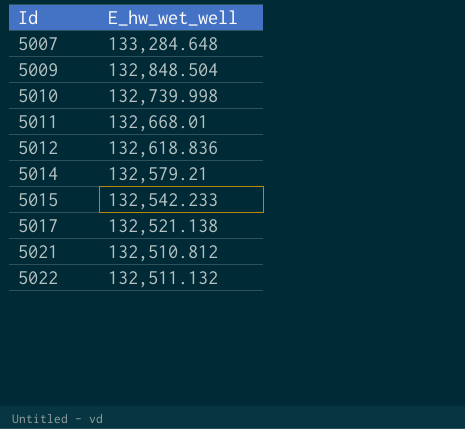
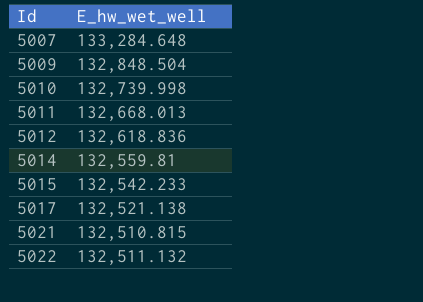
5011 | E_hw_wet_well: 132,668.01 -> 132,668.013
5014 | E_hw_wet_well: 132,579.21 -> 132,559.81
5021 | E_hw_wet_well: 132,510.812 -> 132,510.815

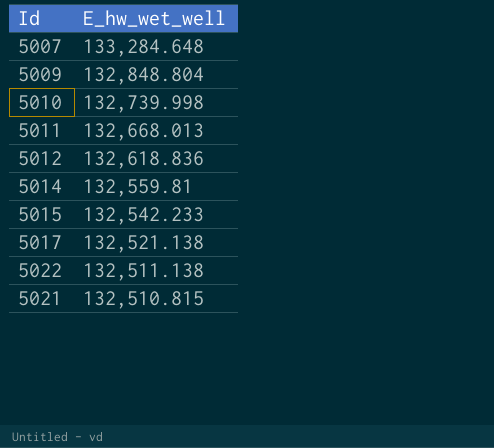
row order: Id ascending -> E_hw_wet_well descending
5009 | E_hw_wet_well: 132,848.504 -> 132,848.804
5022 | E_hw_wet_well: 132,511.132 -> 132,511.138

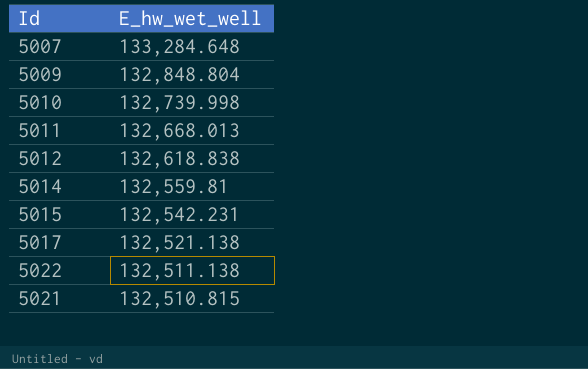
5012 | E_hw_wet_well: 132,618.836 -> 132,618.838
5015 | E_hw_wet_well: 132,542.233 -> 132,542.231

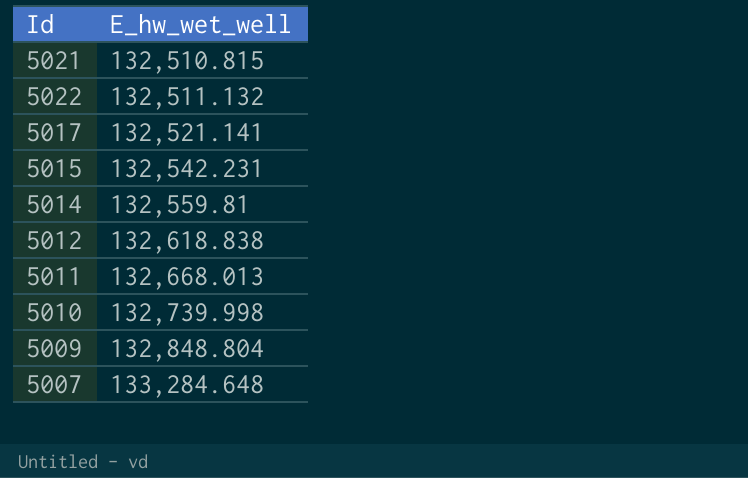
row order: E_hw_wet_well descending -> E_hw_wet_well ascending
5022 | E_hw_wet_well: 132,511.138 -> 132,511.132
5017 | E_hw_wet_well: 132,521.138 -> 132,521.141

